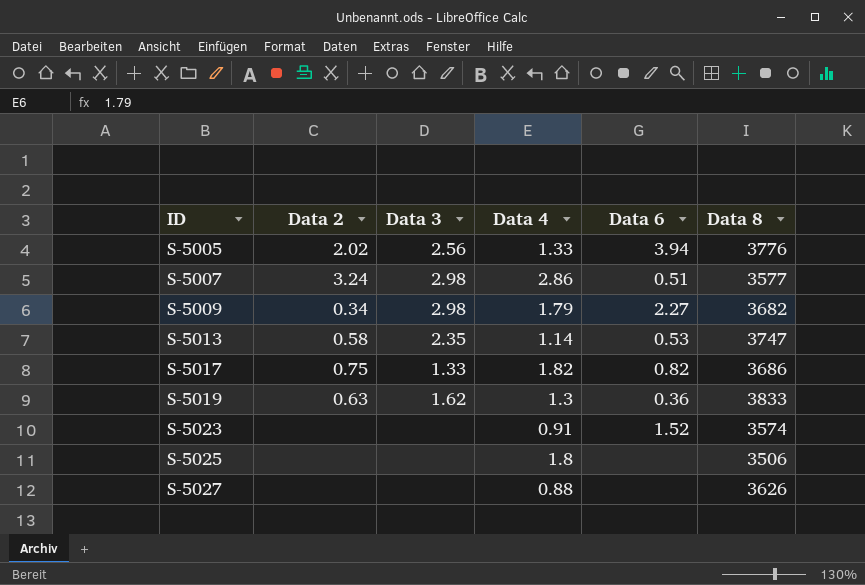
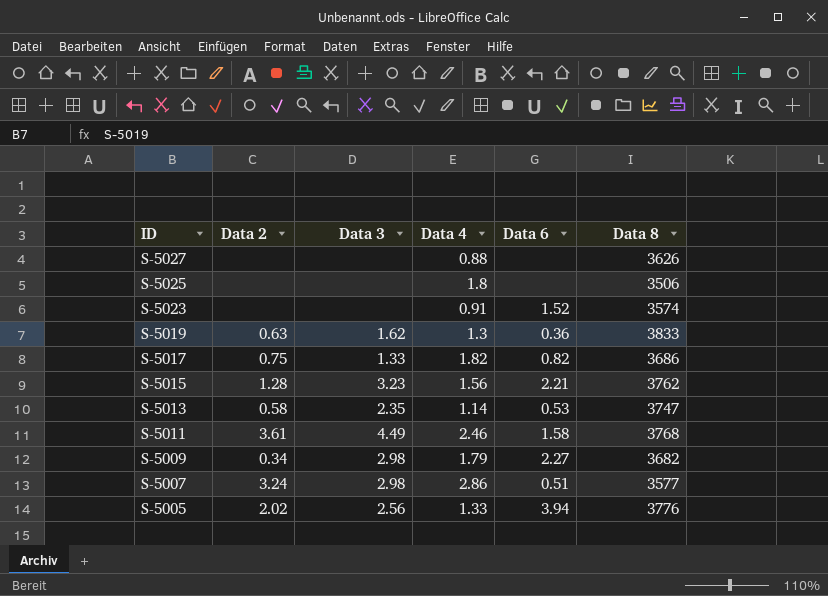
row order: ID ascending -> ID descending
row S-5015: none -> 1.28 | 3.23 | 1.56 | 2.21 | 3762
row S-5011: none -> 3.61 | 4.49 | 2.46 | 1.58 | 3768

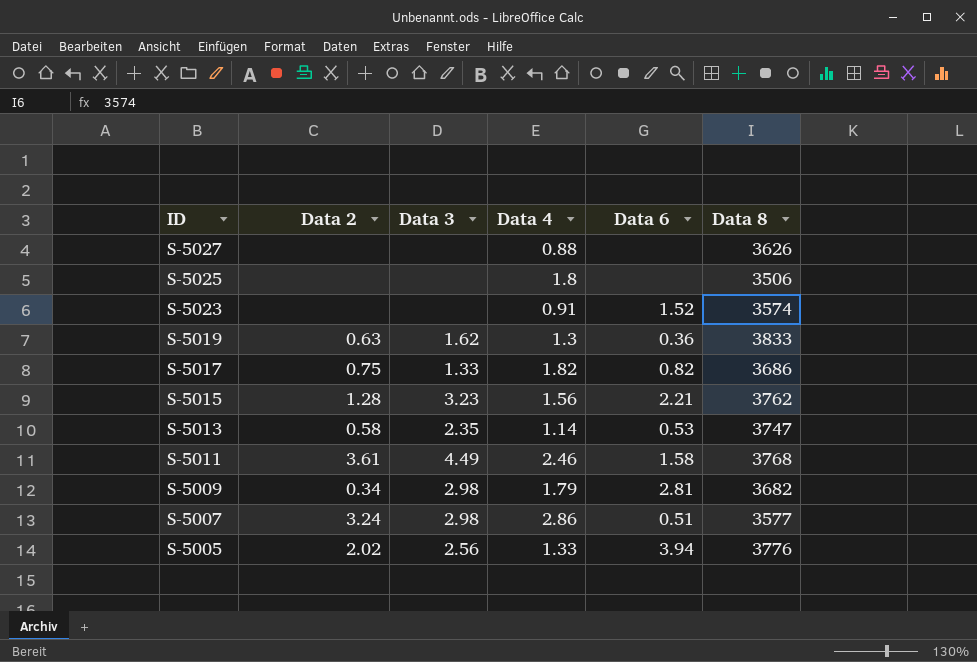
S-5009 | Data 6: 2.27 -> 2.81

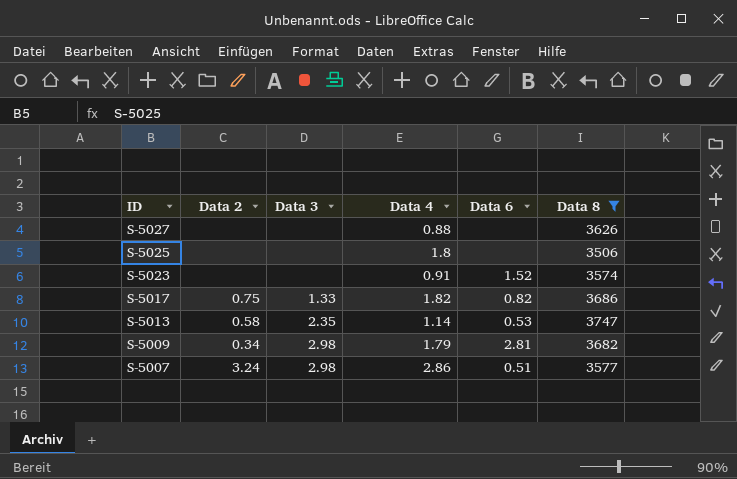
filter: none -> Data 8 <= 3747

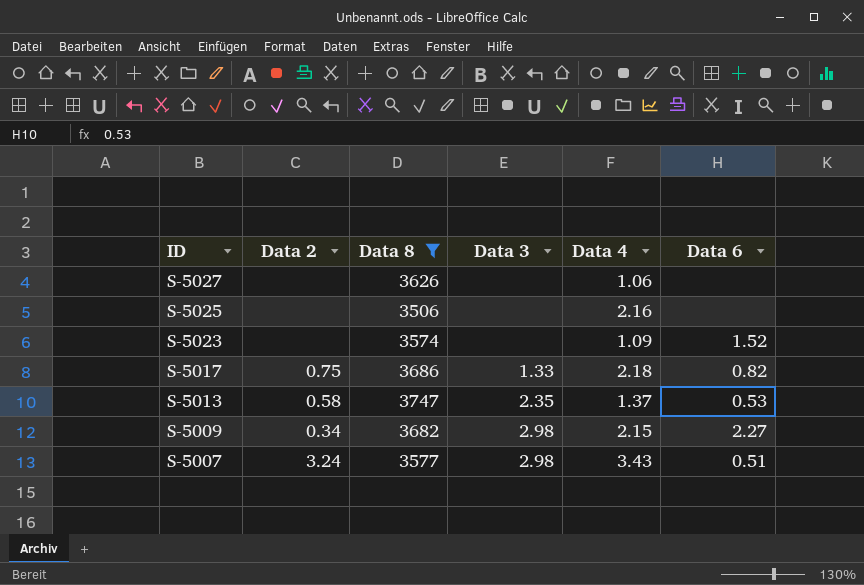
column Data 8 | position: 6 -> 3
S-5027 | Data 4: 0.88 -> 1.06
S-5025 | Data 4: 1.8 -> 2.16
S-5023 | Data 4: 0.91 -> 1.09
S-5017 | Data 4: 1.82 -> 2.18
S-5013 | Data 4: 1.14 -> 1.37
S-5009 | Data 4: 1.79 -> 2.15
S-5009 | Data 6: 2.81 -> 2.27
S-5007 | Data 4: 2.86 -> 3.43

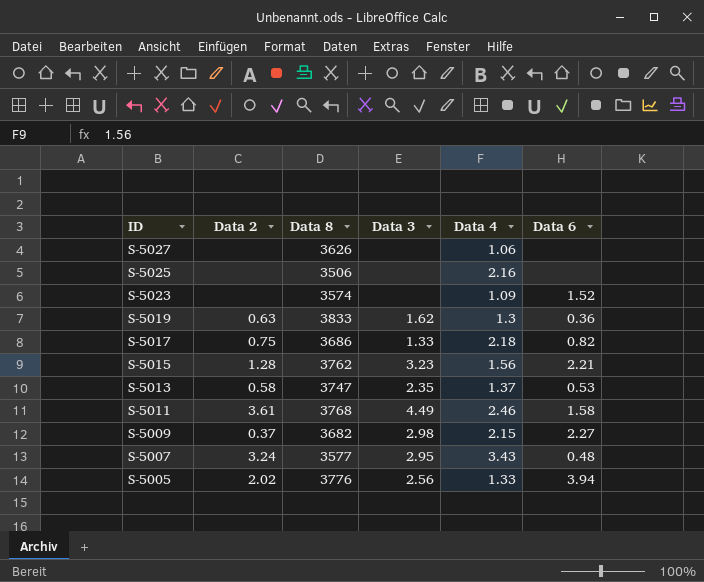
filter: Data 8 <= 3747 -> none
S-5009 | Data 2: 0.34 -> 0.37
S-5007 | Data 3: 2.98 -> 2.95
S-5007 | Data 6: 0.51 -> 0.48

